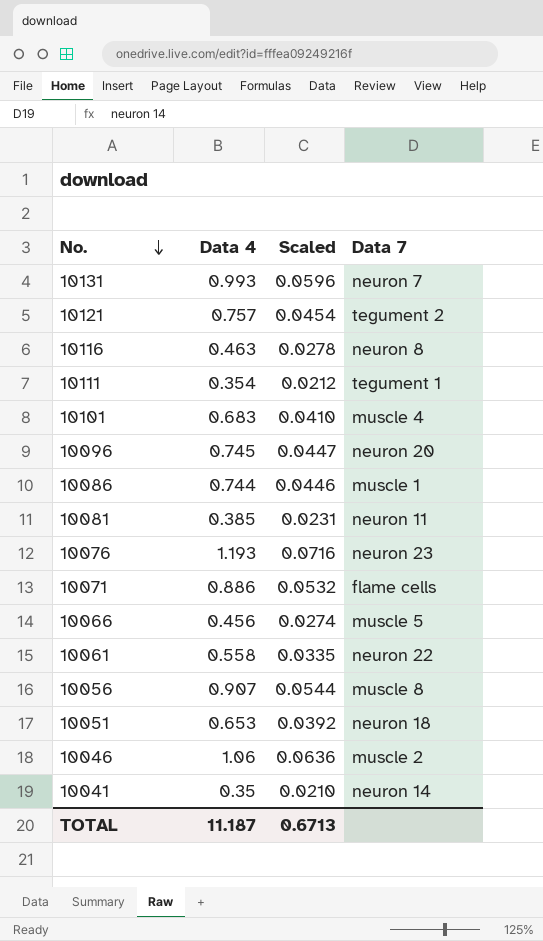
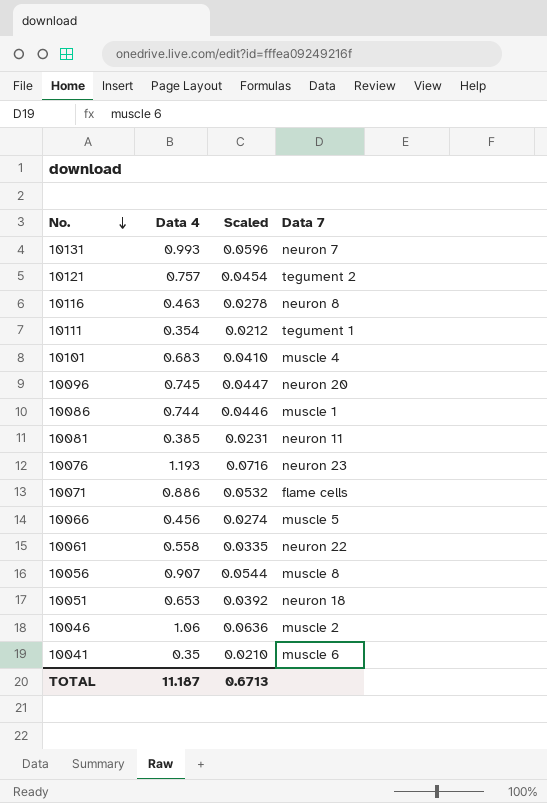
10041 | Data 7: neuron 14 -> muscle 6

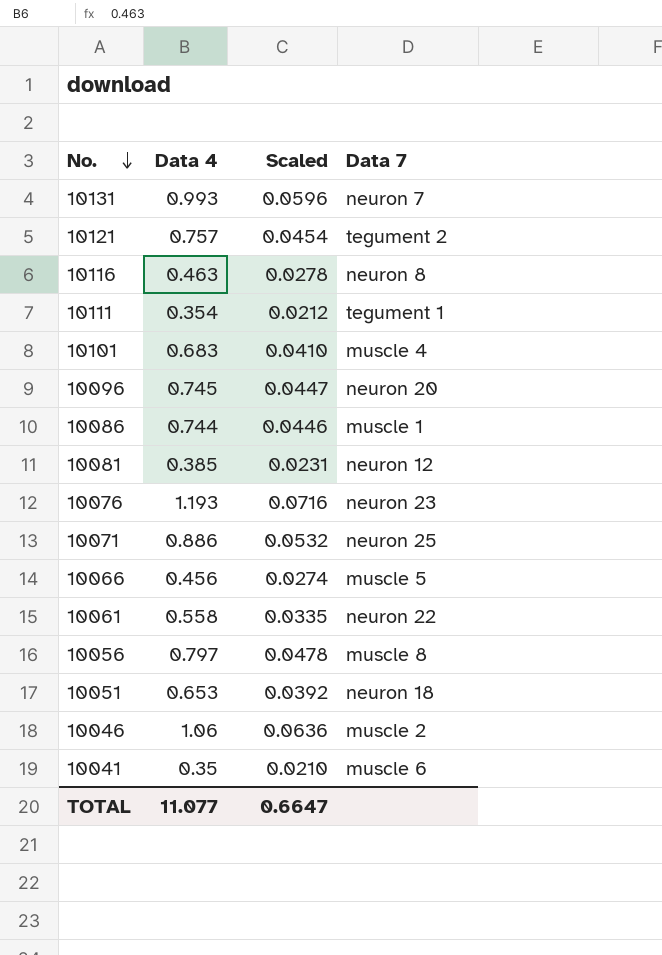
10081 | Data 7: neuron 11 -> neuron 12
10071 | Data 7: flame cells -> neuron 25
10056 | Data 4: 0.907 -> 0.797
10056 | Scaled: 0.0544 -> 0.0478
TOTAL | Data 4: 11.187 -> 11.077
TOTAL | Scaled: 0.6713 -> 0.6647

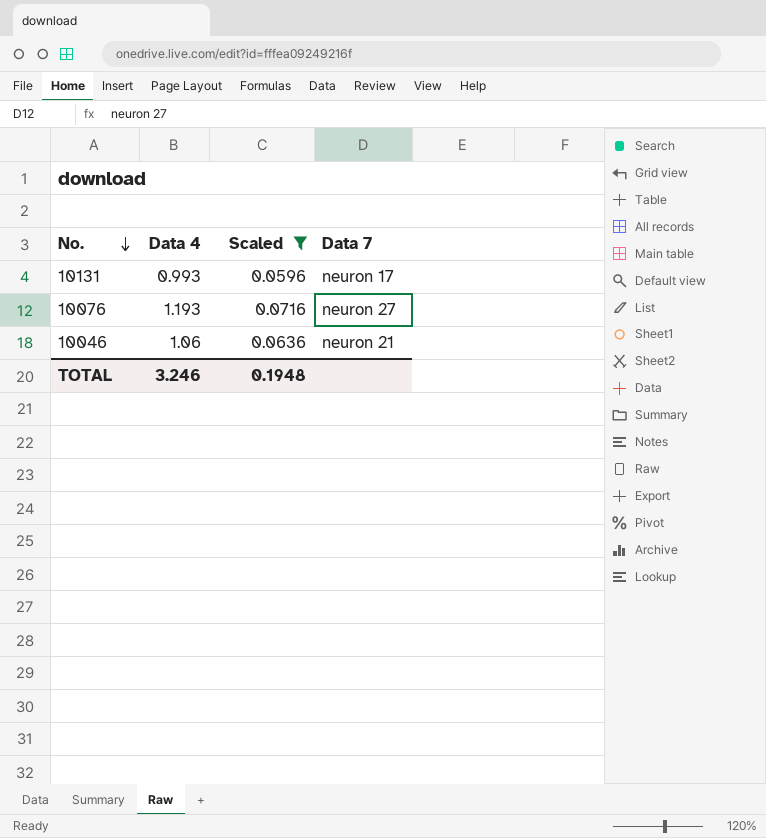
filter: none -> Scaled >= 0.0596
10131 | Data 7: neuron 7 -> neuron 17
10076 | Data 7: neuron 23 -> neuron 27
10046 | Data 7: muscle 2 -> neuron 21
TOTAL | Data 4: 11.077 -> 3.246
TOTAL | Scaled: 0.6647 -> 0.1948

